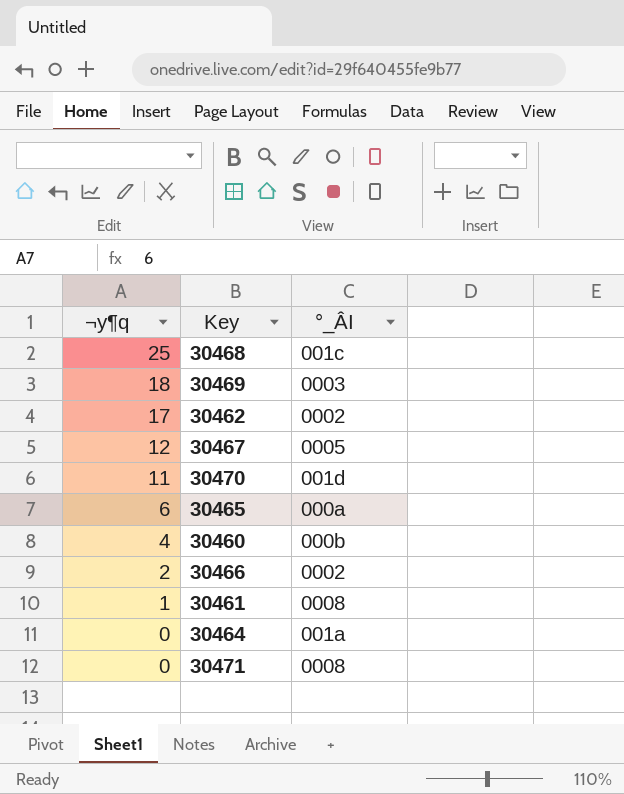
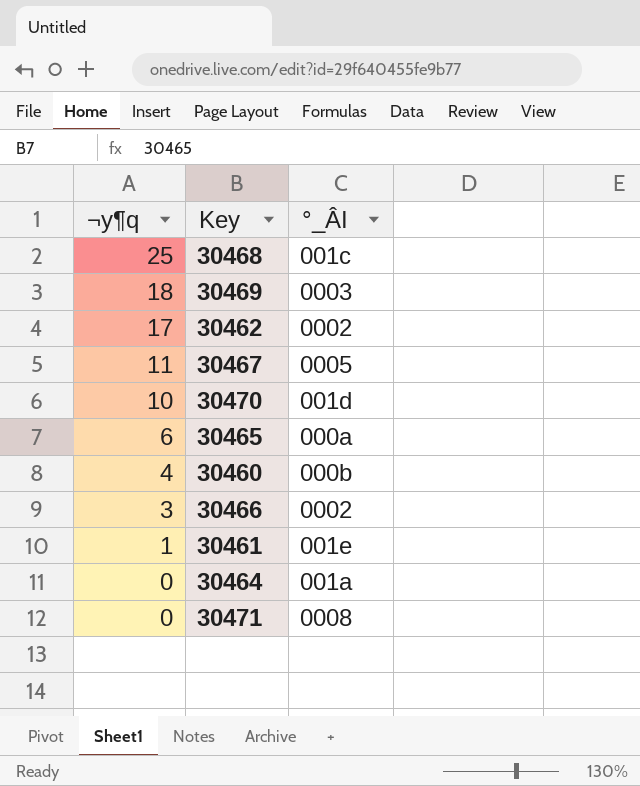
30467 | ¬y¶q: 12 -> 11
30470 | ¬y¶q: 11 -> 10
30466 | ¬y¶q: 2 -> 3
30461 | °_ÂI: 0008 -> 001e

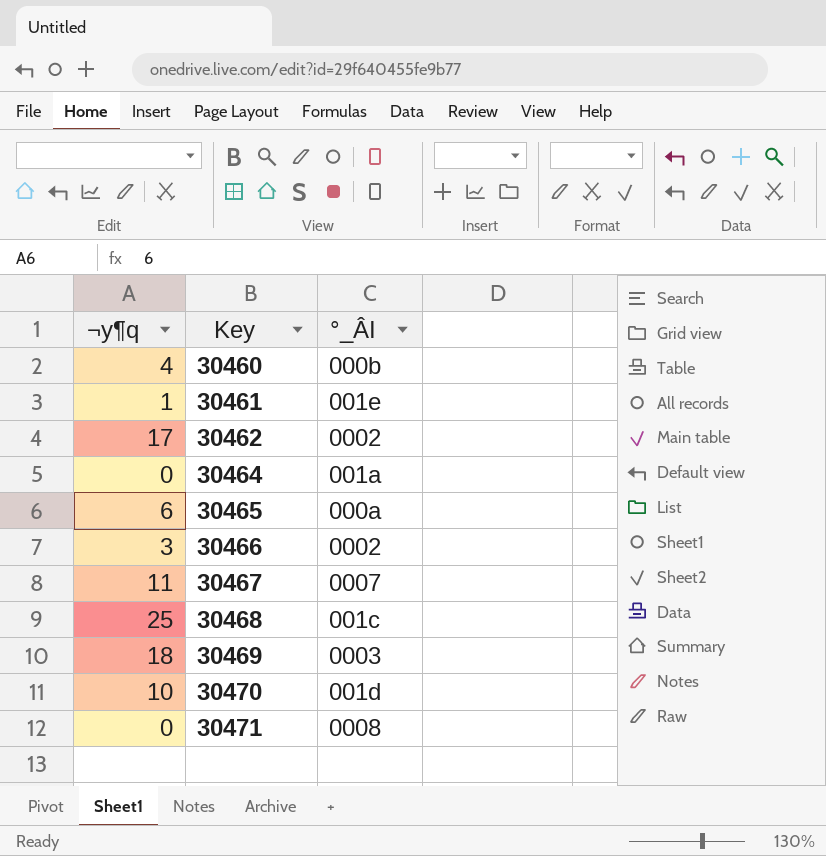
row order: ¬y¶q descending -> Key ascending
30467 | °_ÂI: 0005 -> 0007

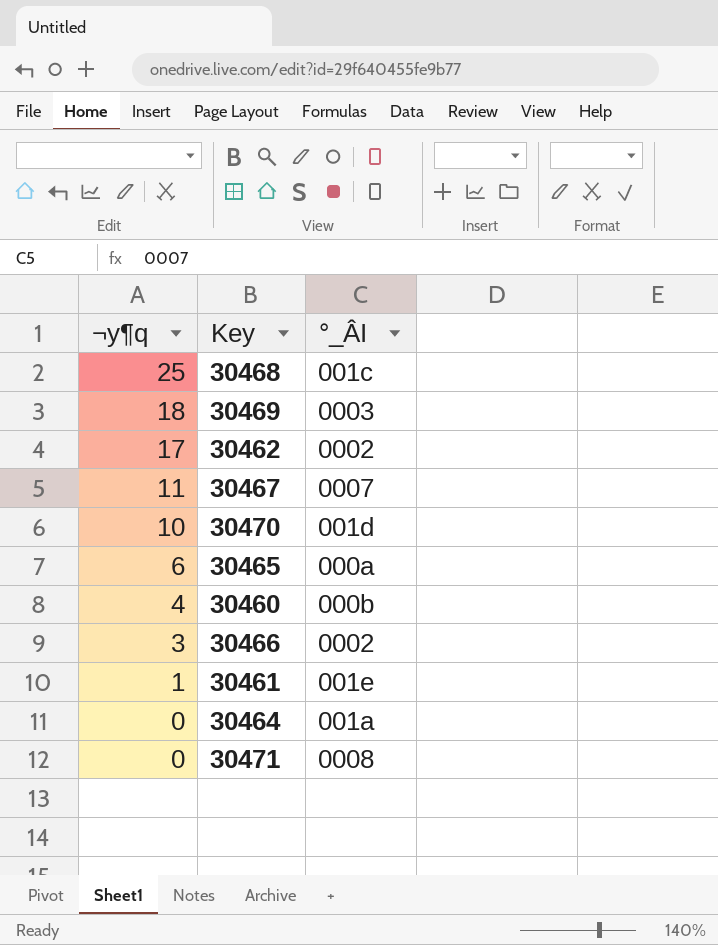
row order: Key ascending -> ¬y¶q descending

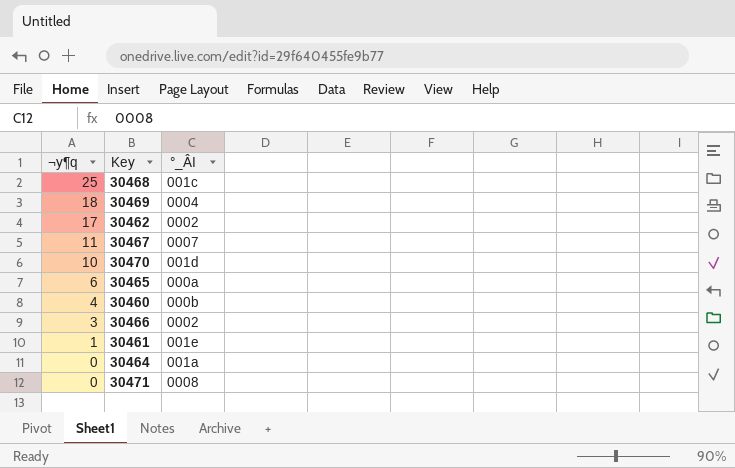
30469 | °_ÂI: 0003 -> 0004

